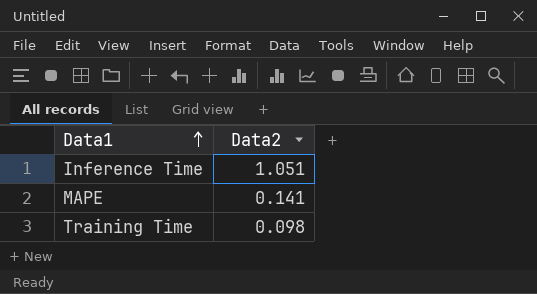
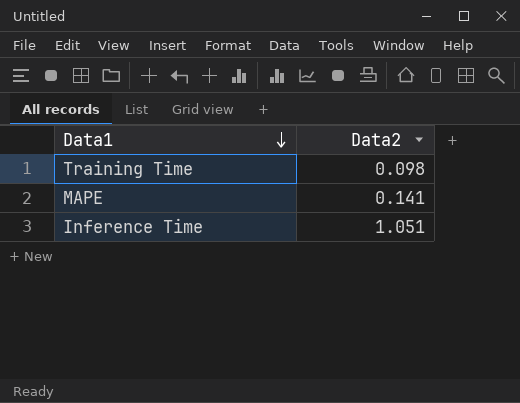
row order: Data1 ascending -> Data1 descending

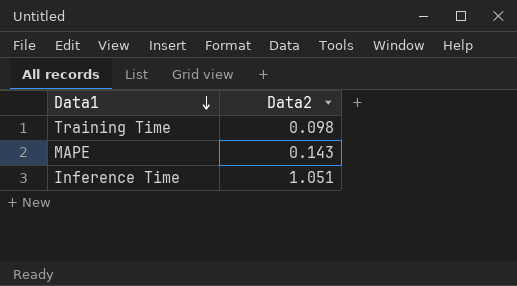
MAPE | Data2: 0.141 -> 0.143

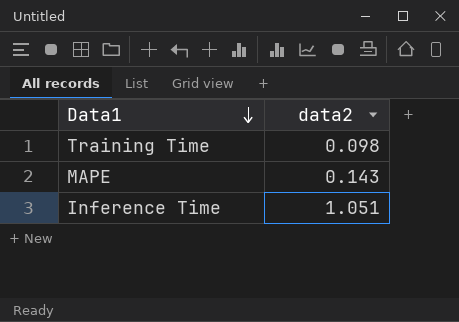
column name: Data2 -> data2

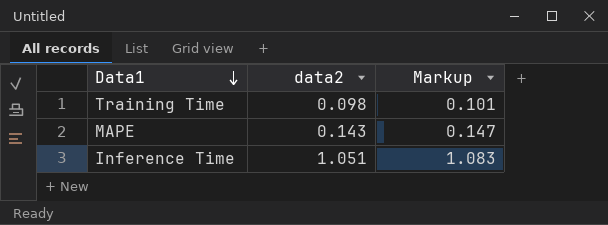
column Markup | formula: none -> [data2] * 1.03

